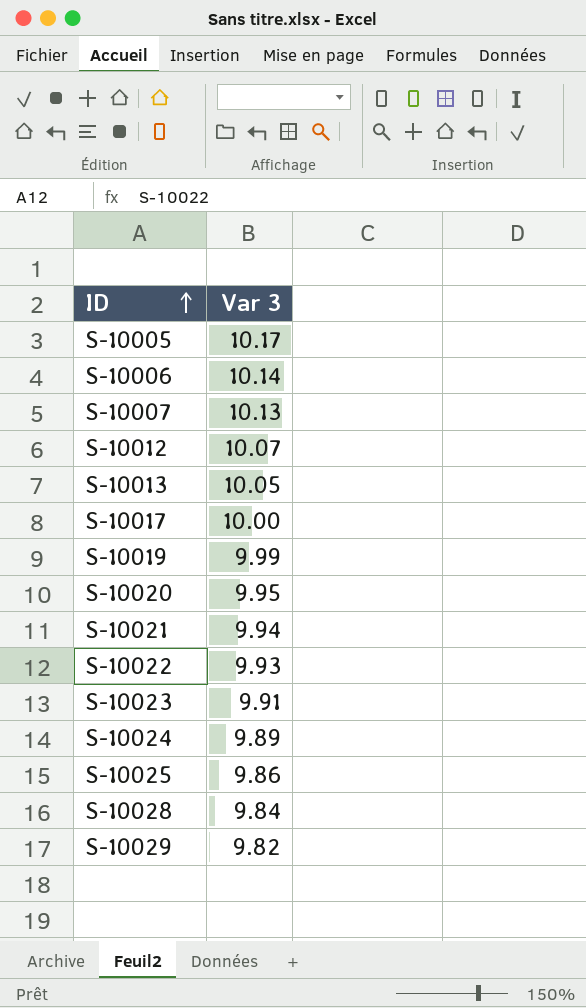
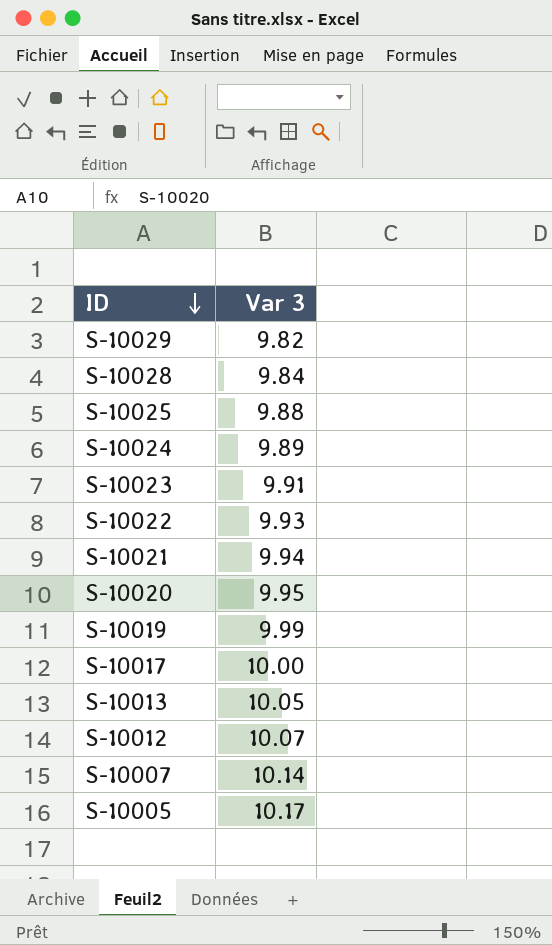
row order: ID ascending -> ID descending
row S-10006: 10.14 -> none
S-10025 | Var 3: 9.86 -> 9.88
S-10007 | Var 3: 10.13 -> 10.14

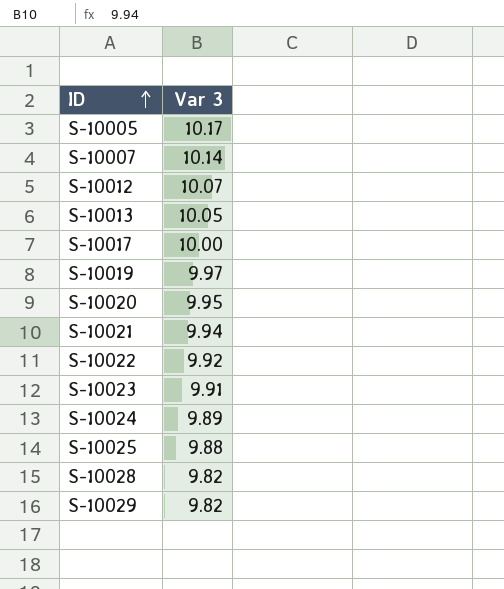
row order: ID descending -> ID ascending
S-10019 | Var 3: 9.99 -> 9.97
S-10022 | Var 3: 9.93 -> 9.92
S-10028 | Var 3: 9.84 -> 9.82

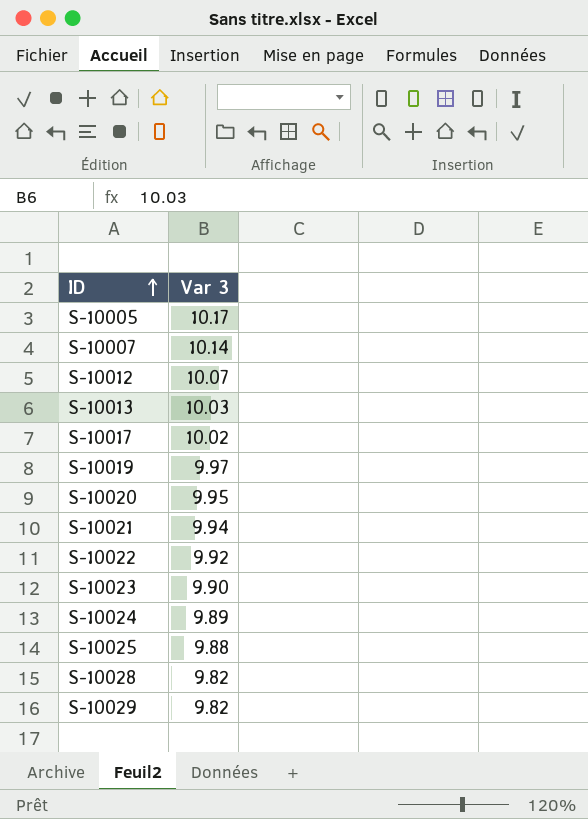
S-10013 | Var 3: 10.05 -> 10.03
S-10017 | Var 3: 10.00 -> 10.02
S-10023 | Var 3: 9.91 -> 9.90

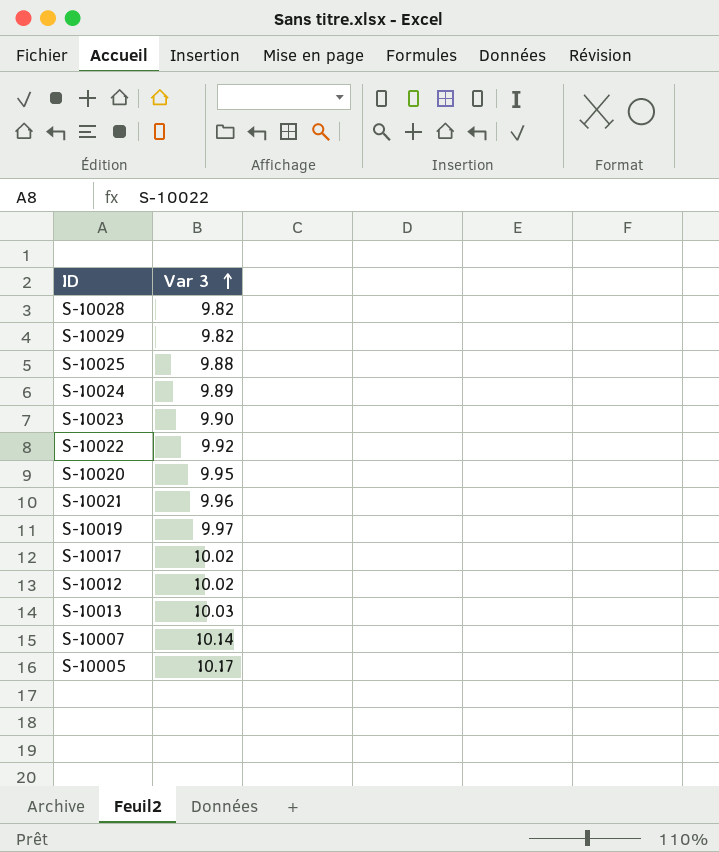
row order: ID ascending -> Var 3 ascending
S-10021 | Var 3: 9.94 -> 9.96
S-10012 | Var 3: 10.07 -> 10.02

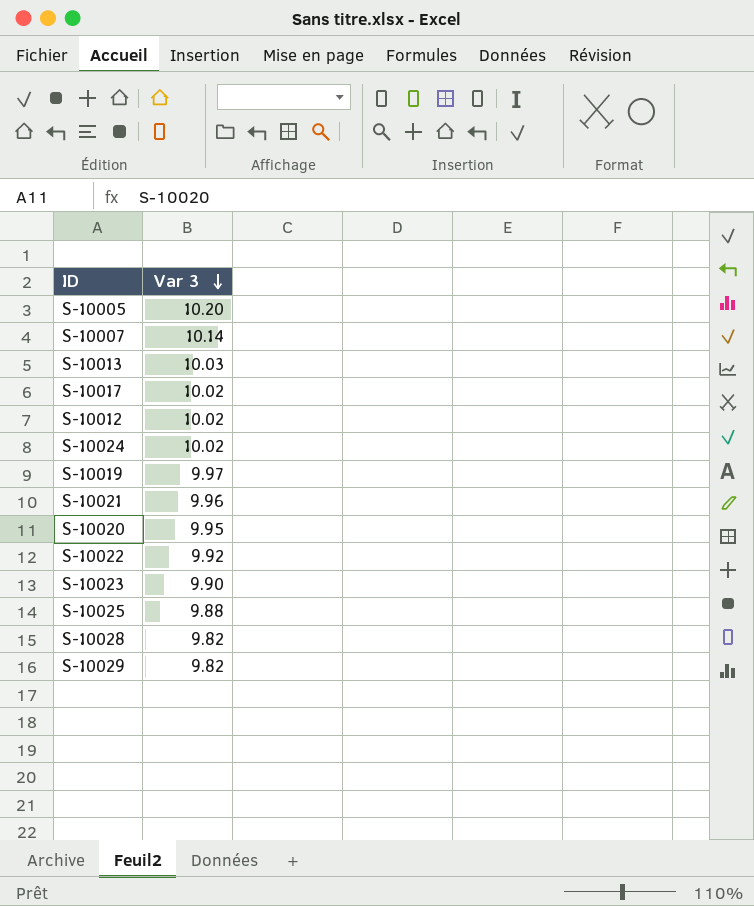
row order: Var 3 ascending -> Var 3 descending
S-10005 | Var 3: 10.17 -> 10.20
S-10024 | Var 3: 9.89 -> 10.02

